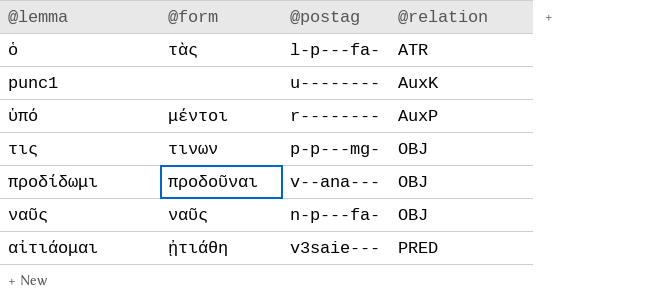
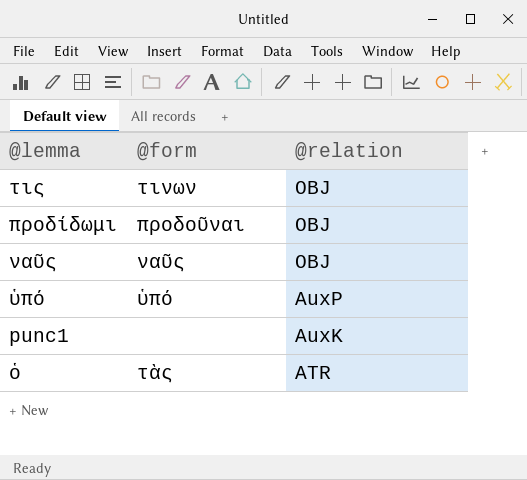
row order: @relation ascending -> @relation descending
column @postag | position: 3 -> none
row αἰτιάομαι: ᾐτιάθη | v3saie--- | PRED -> none
ὑπό | @form: μέντοι -> ὑπό

